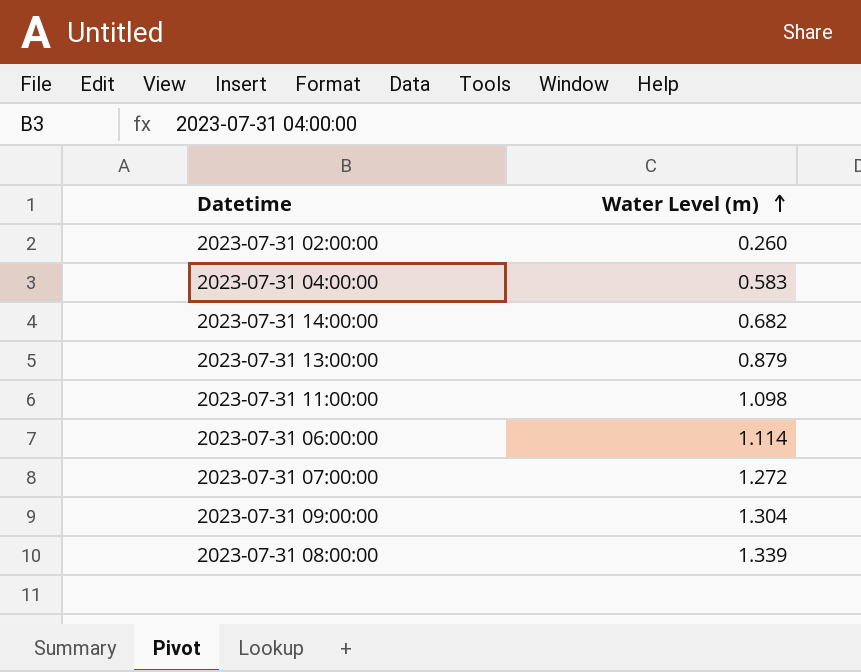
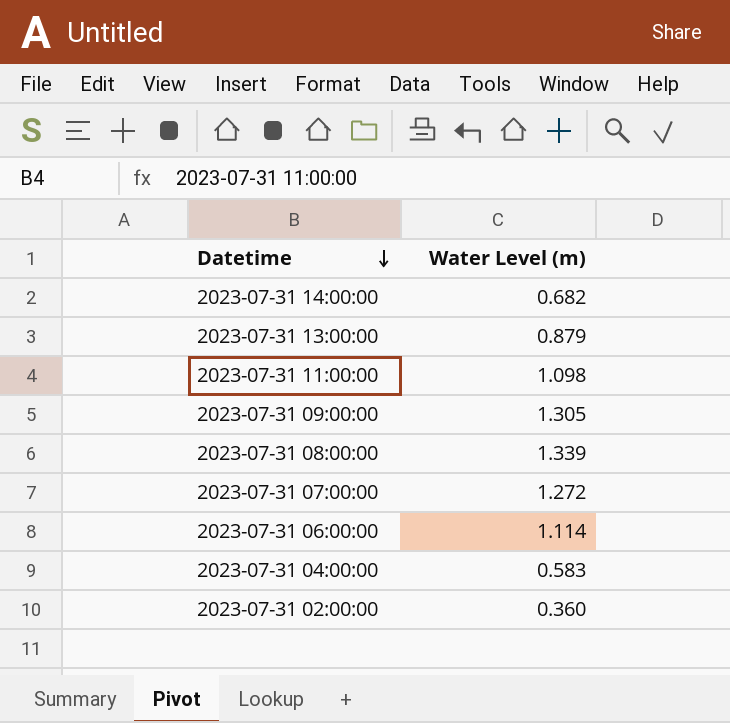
row order: Water Level (m) ascending -> Datetime descending
2023-07-31 09:00:00 | Water Level (m): 1.304 -> 1.305
2023-07-31 02:00:00 | Water Level (m): 0.260 -> 0.360

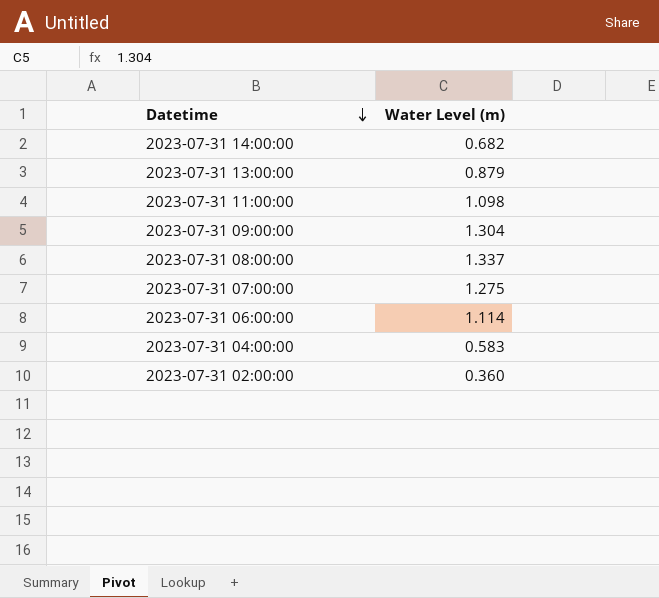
2023-07-31 09:00:00 | Water Level (m): 1.305 -> 1.304
2023-07-31 08:00:00 | Water Level (m): 1.339 -> 1.337
2023-07-31 07:00:00 | Water Level (m): 1.272 -> 1.275

